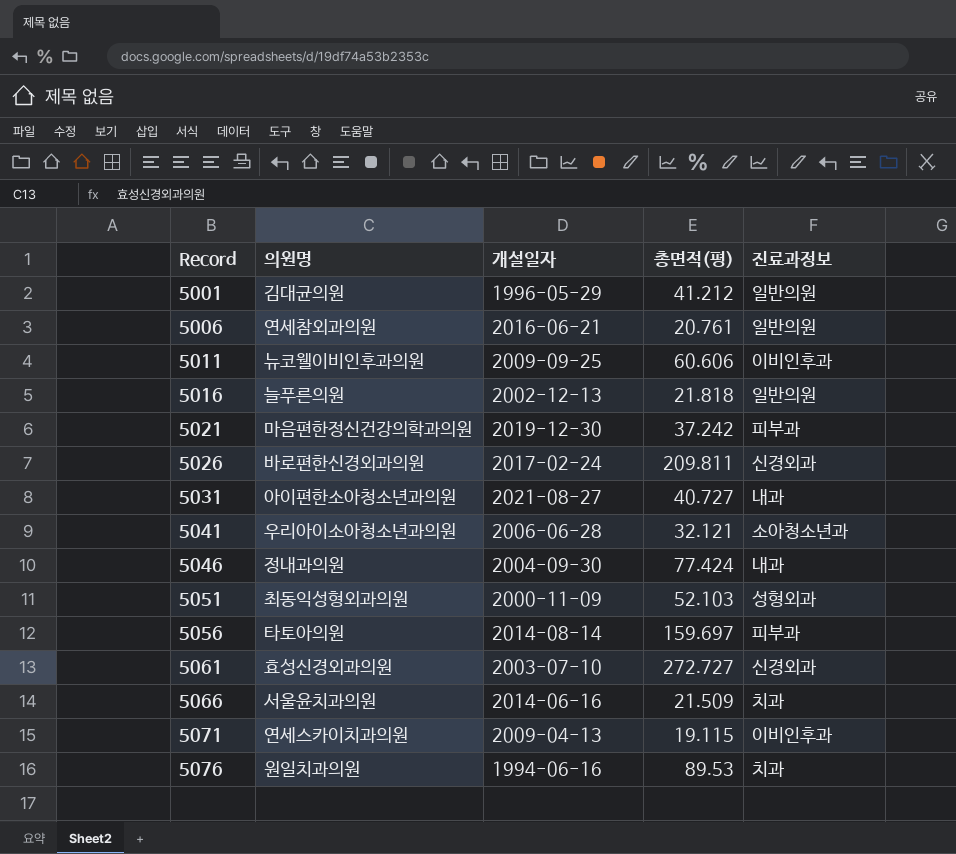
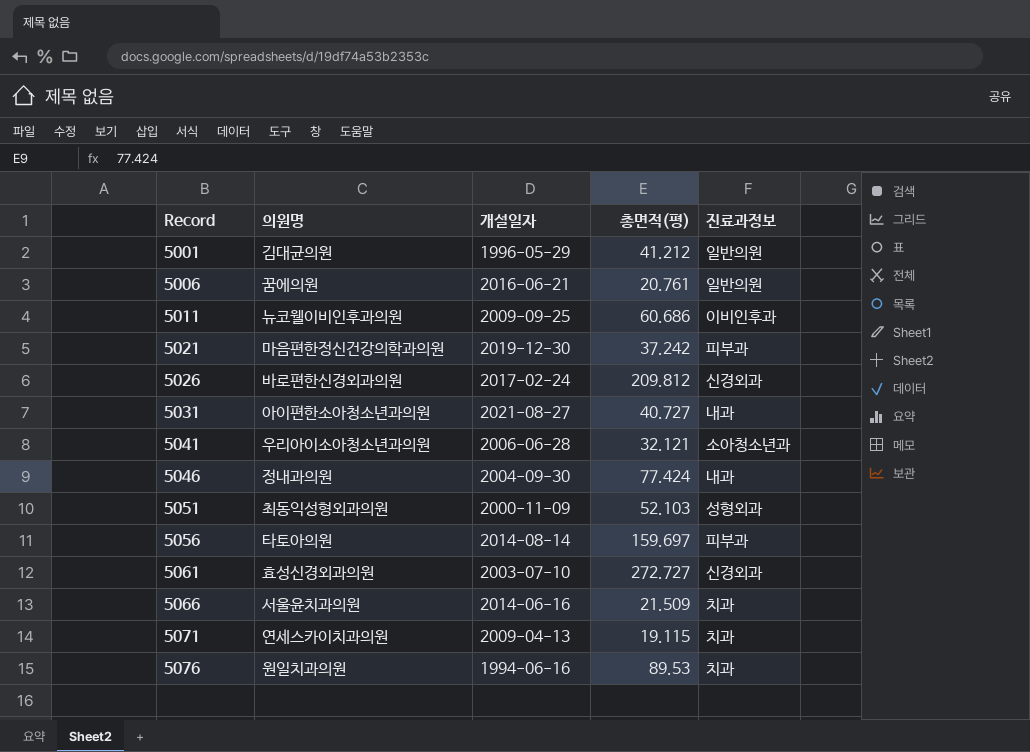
row 5016: 늘푸른의원 | 2002-12-13 | 21.818 | 일반의원 -> none
5006 | 의원명: 연세참외과의원 -> 꿈에의원
5011 | 총면적(평): 60.606 -> 60.686
5026 | 총면적(평): 209.811 -> 209.812
5071 | 진료과정보: 이비인후과 -> 치과

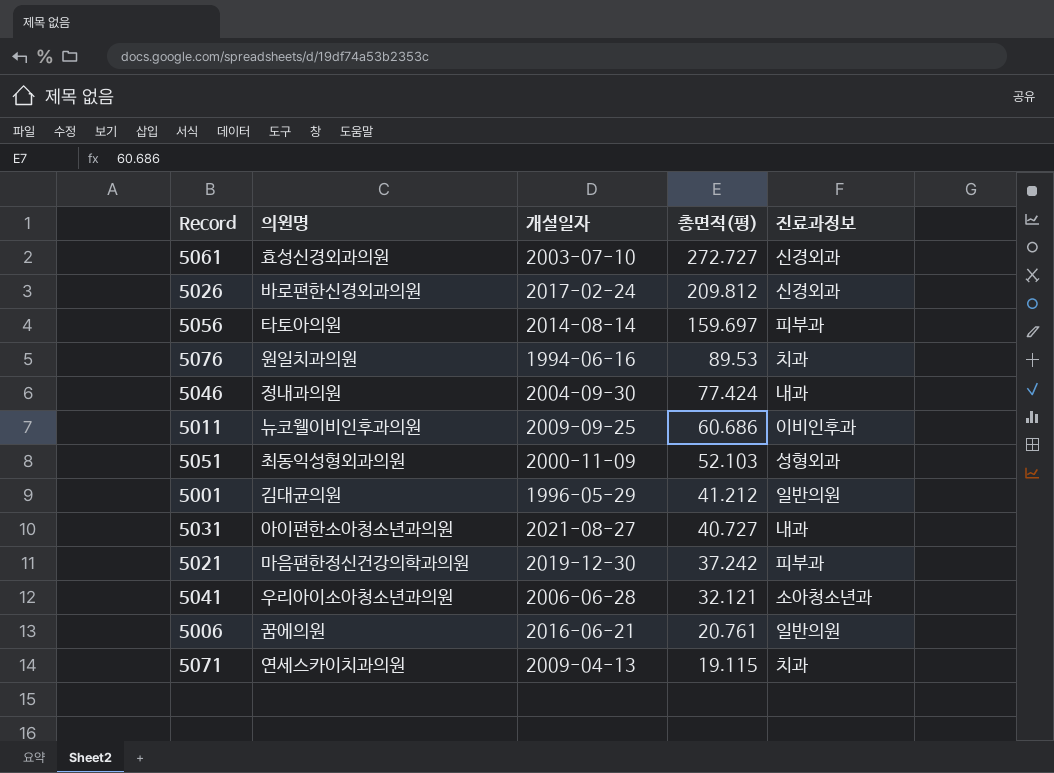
row order: Record ascending -> 총면적(평) descending
row 5066: 서울윤치과의원 | 2014-06-16 | 21.509 | 치과 -> none

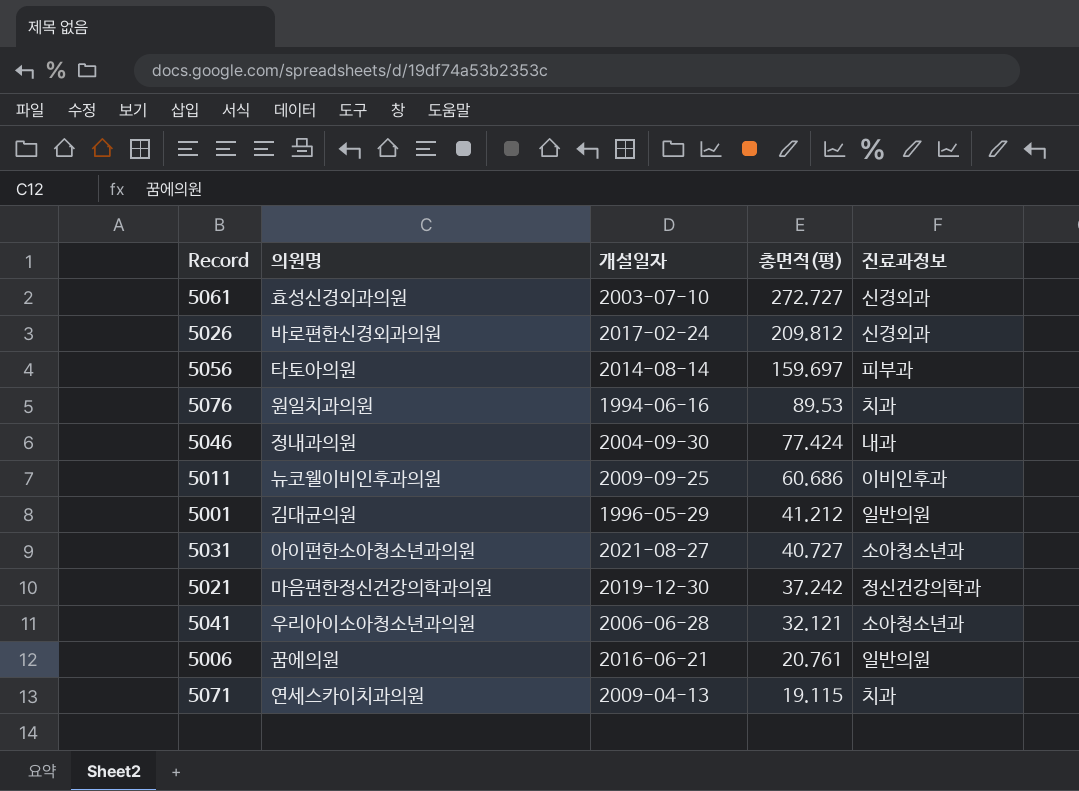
row 5051: 최동익성형외과의원 | 2000-11-09 | 52.103 | 성형외과 -> none
5031 | 진료과정보: 내과 -> 소아청소년과
5021 | 진료과정보: 피부과 -> 정신건강의학과

